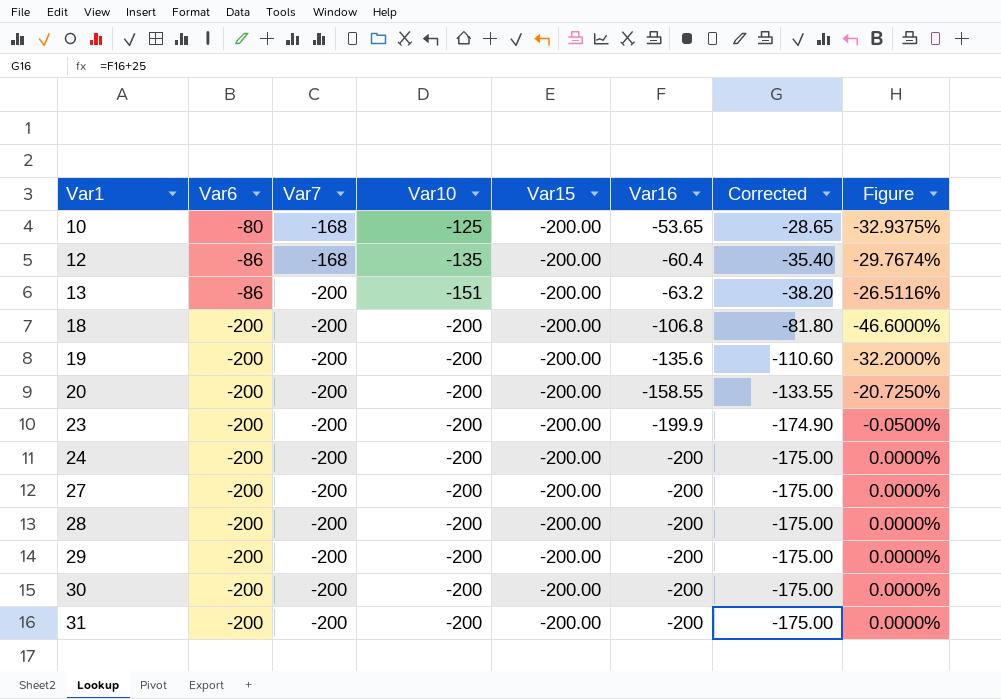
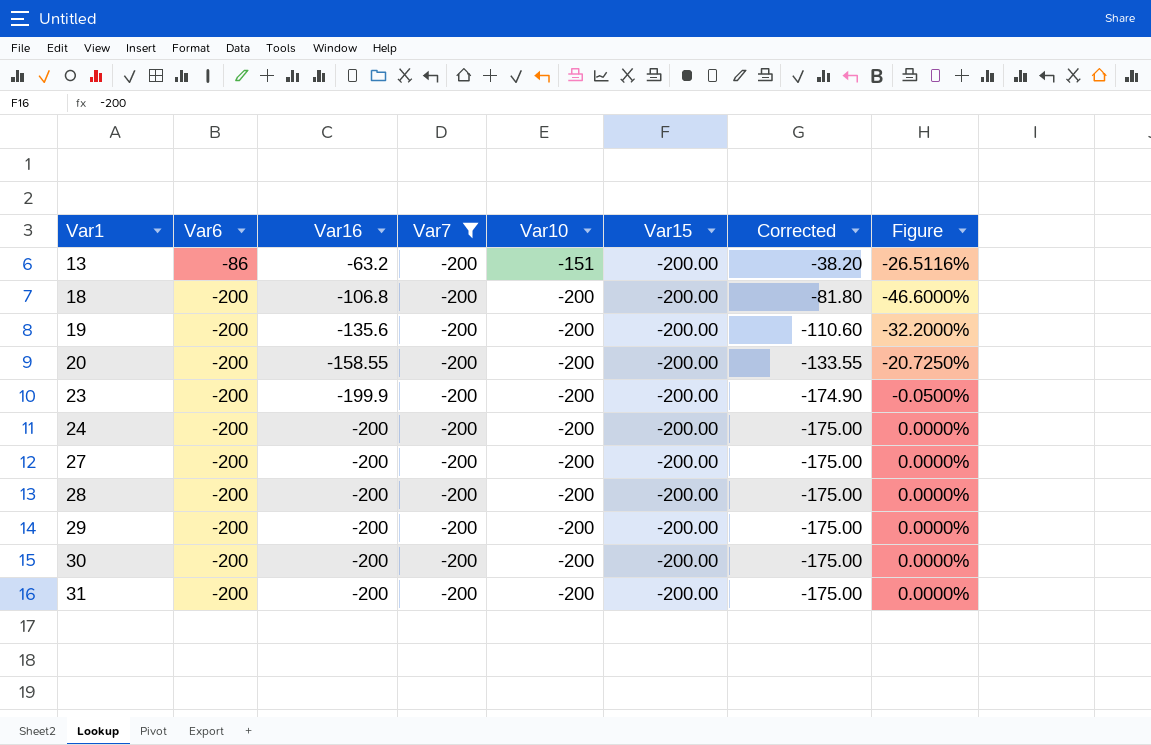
filter: none -> Var7 = -200
column Var16 | position: 6 -> 3

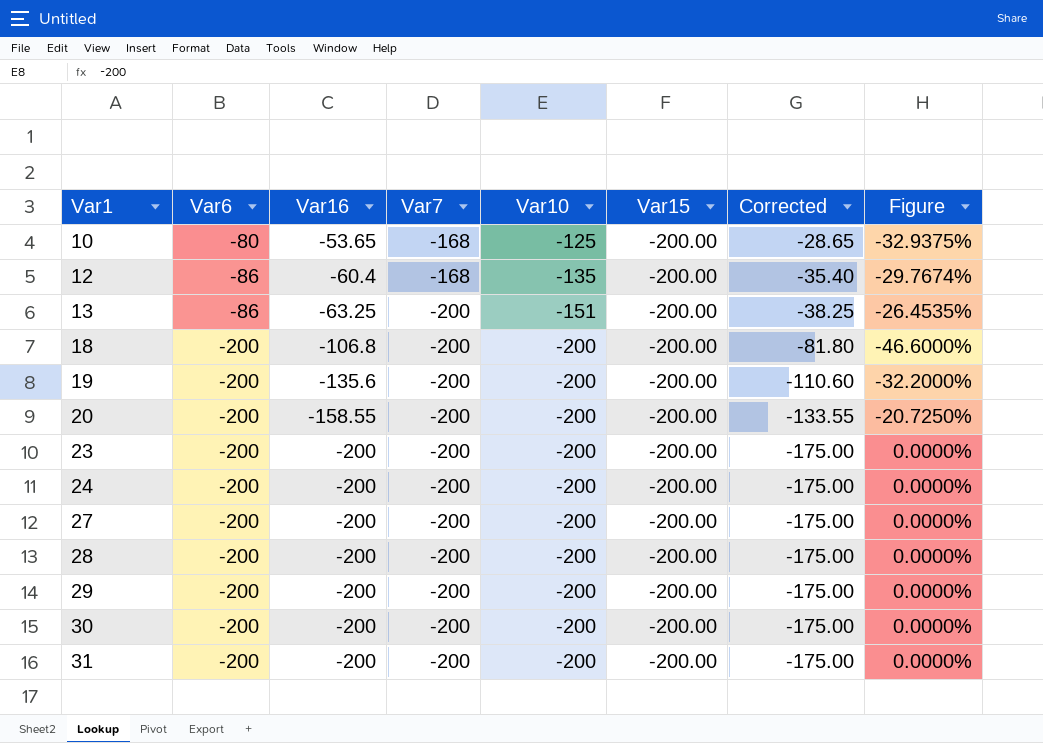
filter: Var7 = -200 -> none
13 | Var16: -63.2 -> -63.25
13 | Corrected: -38.20 -> -38.25
13 | Figure: -26.5116% -> -26.4535%
23 | Var16: -199.9 -> -200
23 | Corrected: -174.90 -> -175.00
23 | Figure: -0.0500% -> 0.0000%

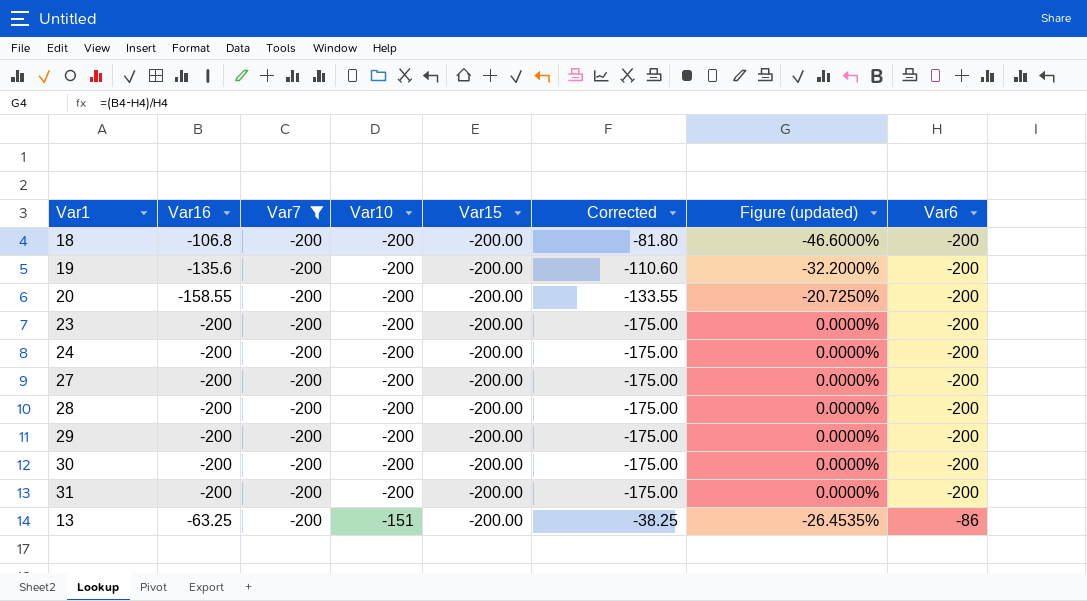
filter: none -> Var7 = -200
row order: Var1 ascending -> Var10 ascending
column name: Figure -> Figure (updated)
column Var6 | position: 2 -> 8

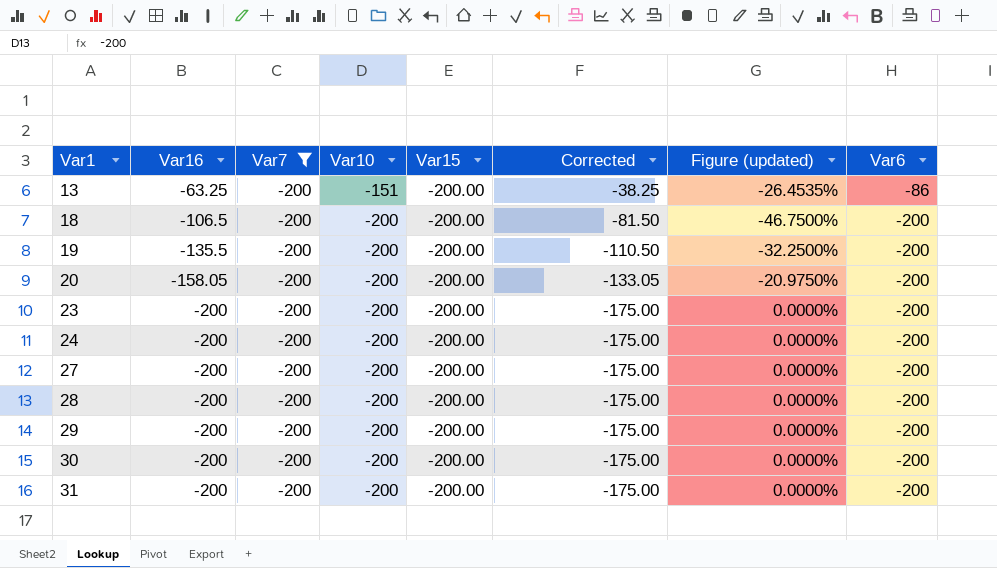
row order: Var10 ascending -> Var1 ascending
18 | Var16: -106.8 -> -106.5
18 | Corrected: -81.80 -> -81.50
18 | Figure (updated): -46.6000% -> -46.7500%
19 | Var16: -135.6 -> -135.5
19 | Corrected: -110.60 -> -110.50
19 | Figure (updated): -32.2000% -> -32.2500%
20 | Var16: -158.55 -> -158.05
20 | Corrected: -133.55 -> -133.05
20 | Figure (updated): -20.7250% -> -20.9750%

